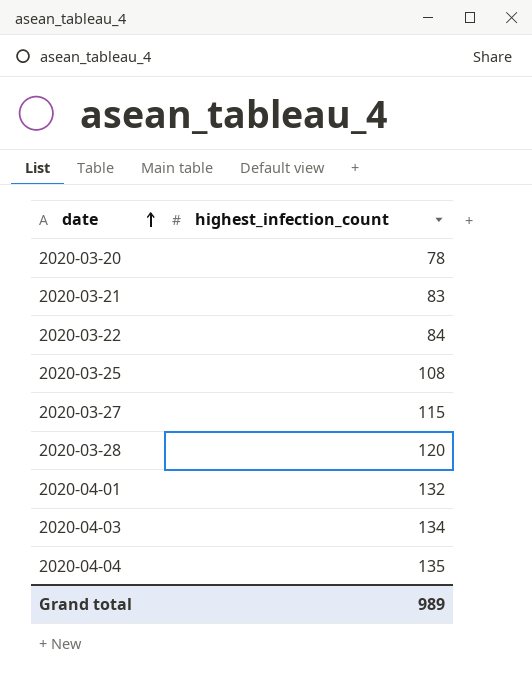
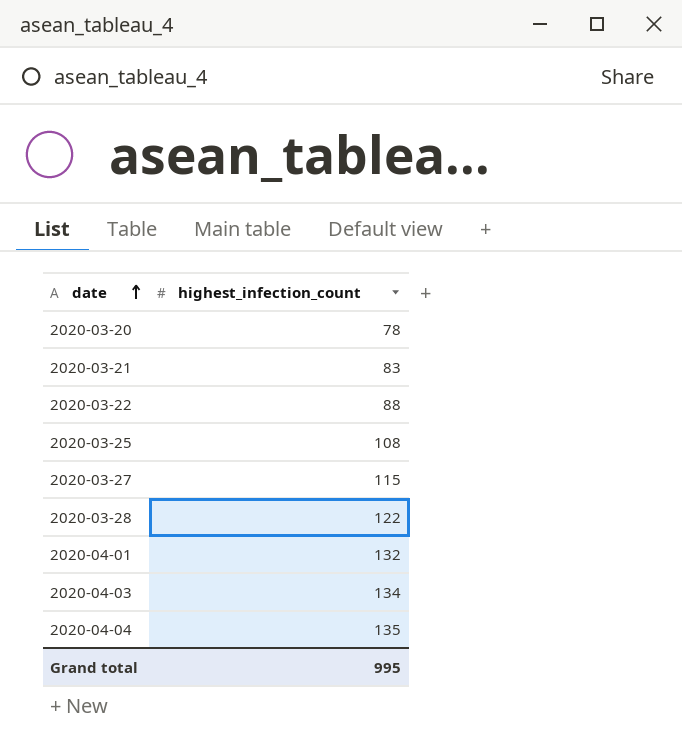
2020-03-22 | highest_infection_count: 84 -> 88
2020-03-28 | highest_infection_count: 120 -> 122
Grand total | highest_infection_count: 989 -> 995

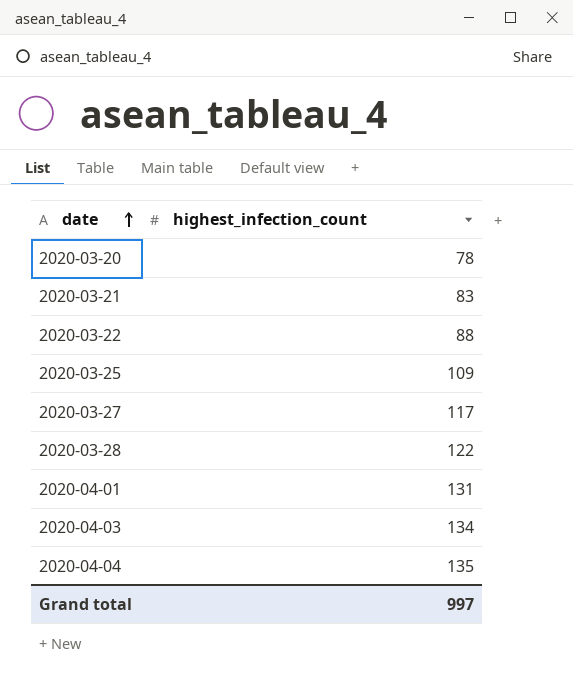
2020-03-25 | highest_infection_count: 108 -> 109
2020-03-27 | highest_infection_count: 115 -> 117
2020-04-01 | highest_infection_count: 132 -> 131
Grand total | highest_infection_count: 995 -> 997

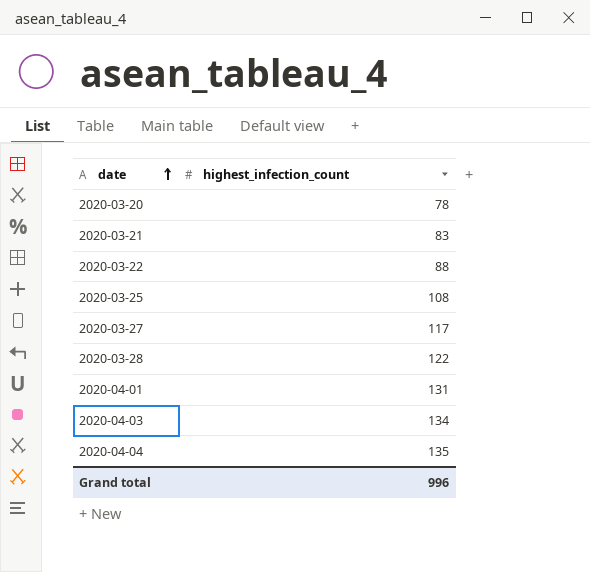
2020-03-25 | highest_infection_count: 109 -> 108
Grand total | highest_infection_count: 997 -> 996

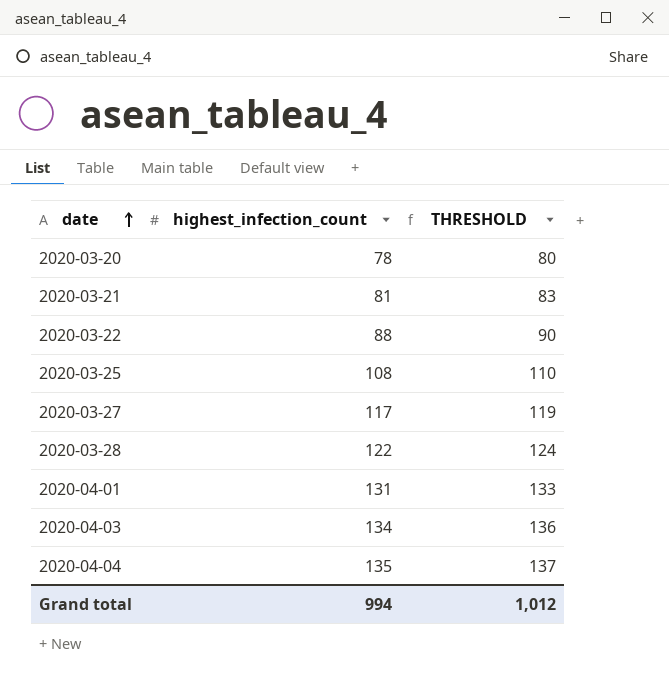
column THRESHOLD | formula: none -> [highest_infection_count] + 2
2020-03-21 | highest_infection_count: 83 -> 81
Grand total | highest_infection_count: 996 -> 994

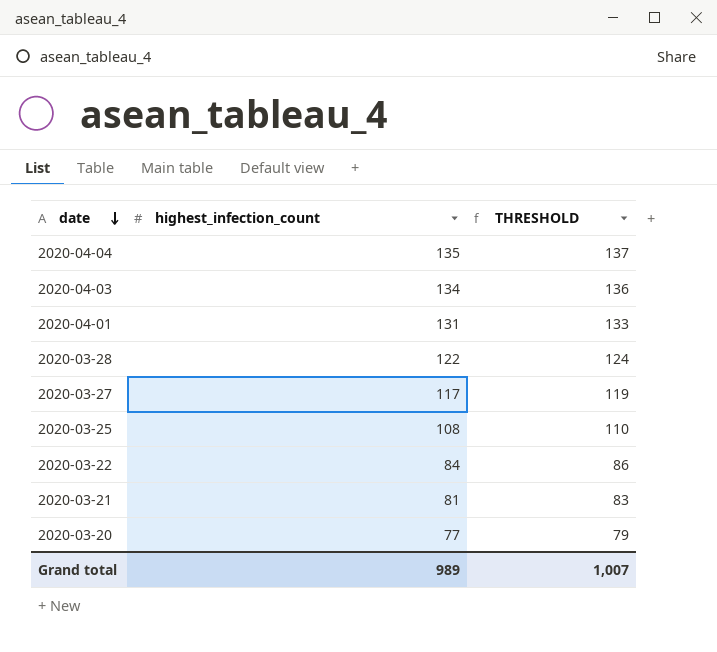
row order: date ascending -> date descending
2020-03-22 | highest_infection_count: 88 -> 84
2020-03-22 | THRESHOLD: 90 -> 86
2020-03-20 | highest_infection_count: 78 -> 77
2020-03-20 | THRESHOLD: 80 -> 79
Grand total | highest_infection_count: 994 -> 989
Grand total | THRESHOLD: 1,012 -> 1,007

